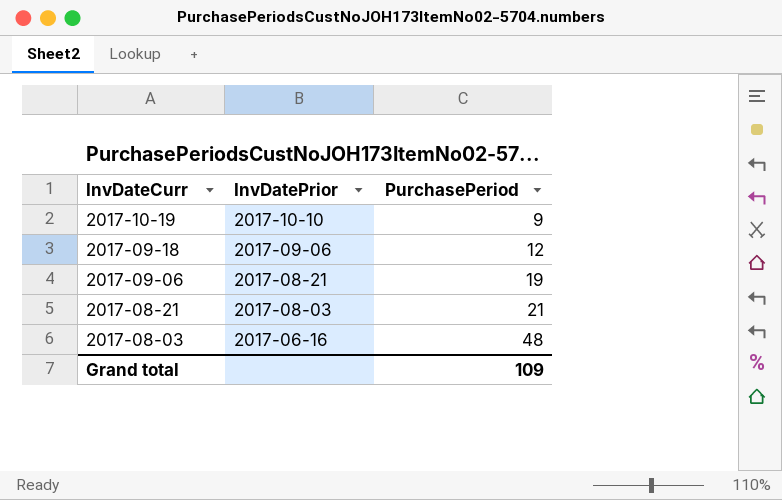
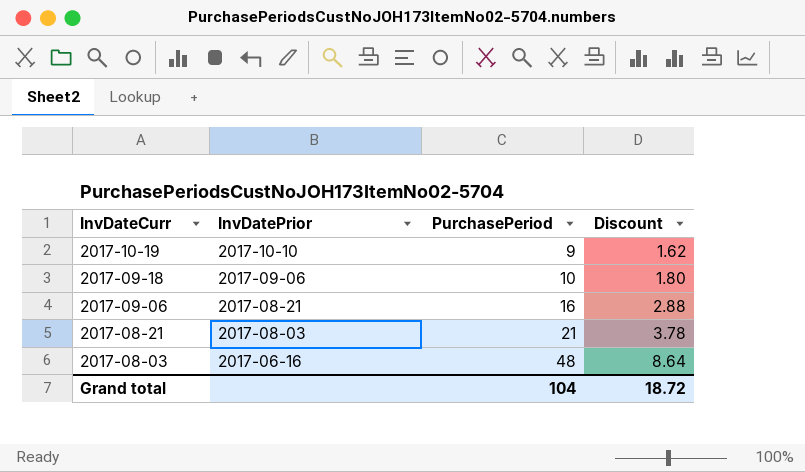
column Discount | formula: none -> [PurchasePeriod] * 0.18
2017-09-18 | PurchasePeriod: 12 -> 10
2017-09-06 | PurchasePeriod: 19 -> 16
Grand total | PurchasePeriod: 109 -> 104

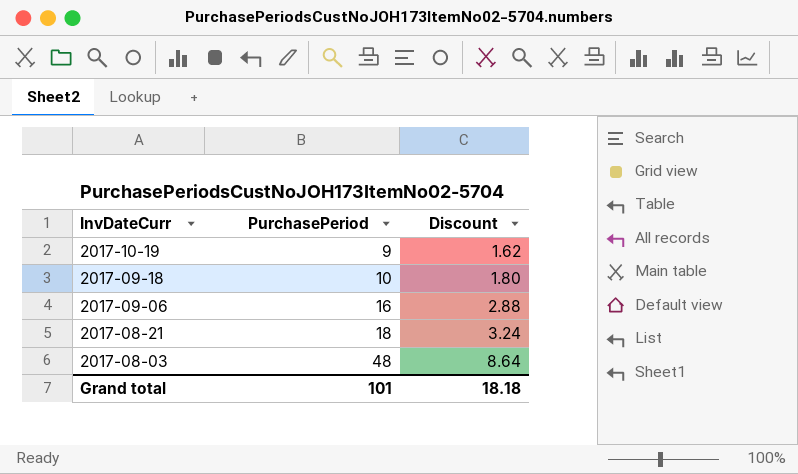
column InvDatePrior | position: 2 -> none
2017-08-21 | PurchasePeriod: 21 -> 18
2017-08-21 | Discount: 3.78 -> 3.24
Grand total | PurchasePeriod: 104 -> 101
Grand total | Discount: 18.72 -> 18.18

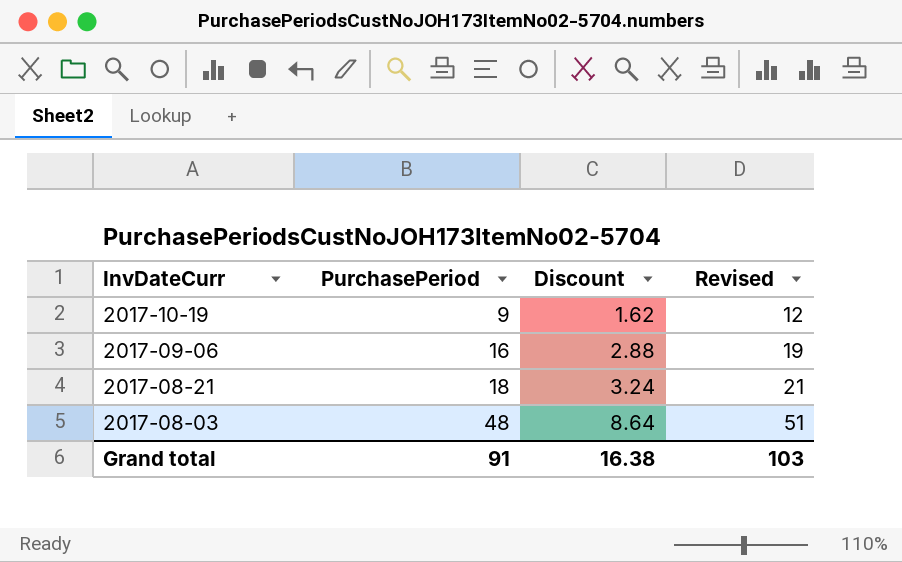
column Revised | formula: none -> [PurchasePeriod] + 3
row 2017-09-18: 10 | 1.80 -> none
Grand total | PurchasePeriod: 101 -> 91
Grand total | Discount: 18.18 -> 16.38

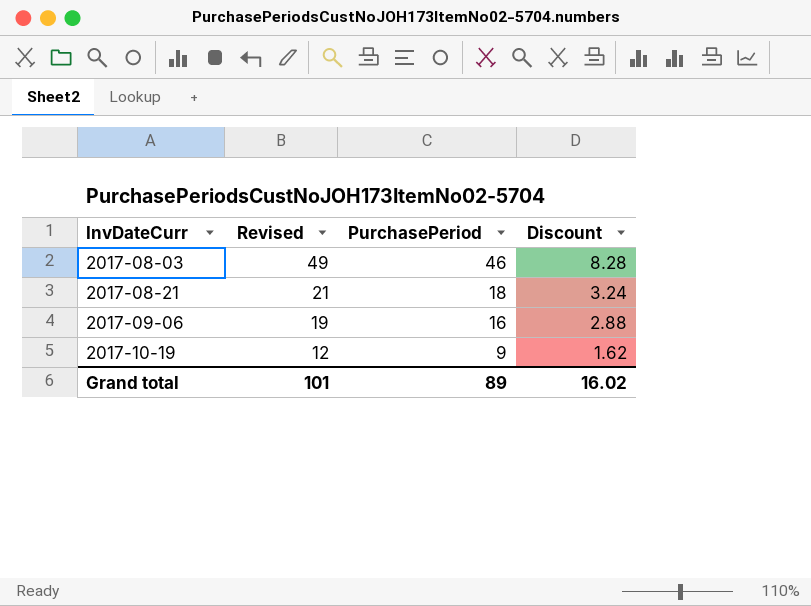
row order: InvDateCurr descending -> InvDateCurr ascending
column Revised | position: 4 -> 2
2017-08-03 | Revised: 51 -> 49
2017-08-03 | PurchasePeriod: 48 -> 46
2017-08-03 | Discount: 8.64 -> 8.28
Grand total | Revised: 103 -> 101
Grand total | PurchasePeriod: 91 -> 89
Grand total | Discount: 16.38 -> 16.02

